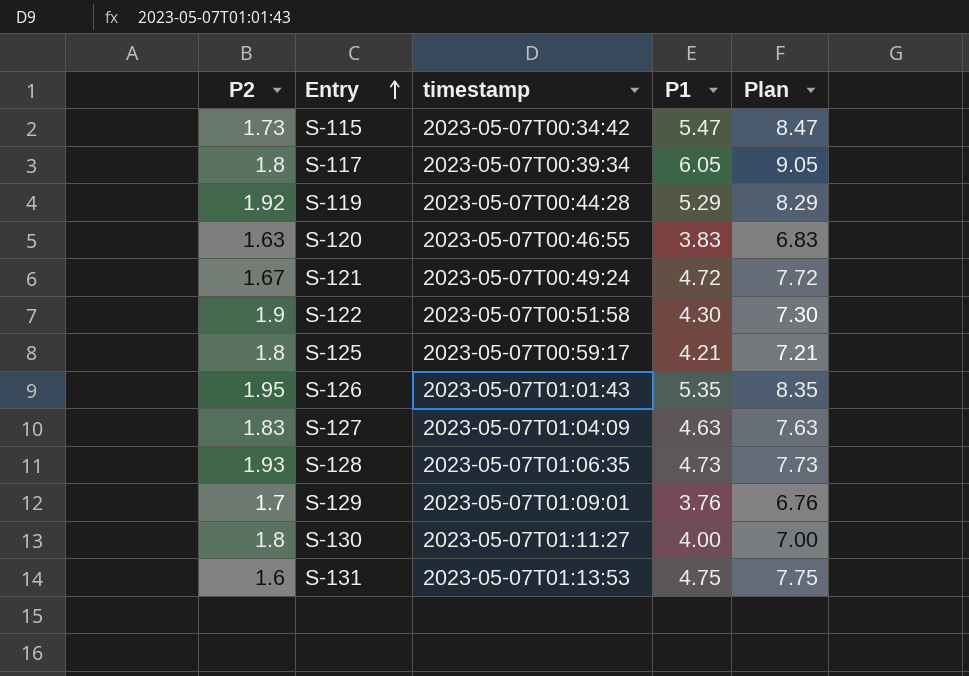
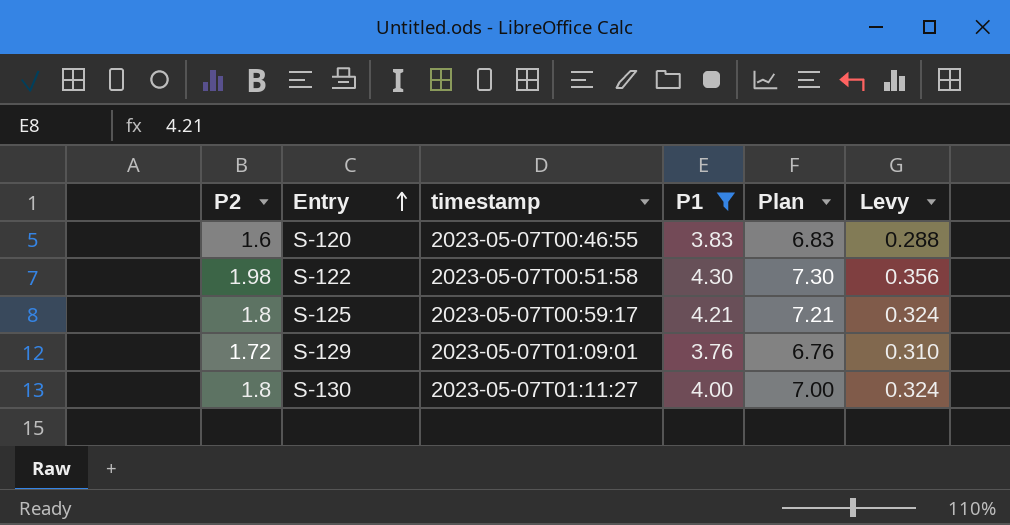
filter: none -> P1 <= 4.30
column Levy | formula: none -> [P2] * 0.18
S-120 | P2: 1.63 -> 1.6
S-122 | P2: 1.9 -> 1.98
S-129 | P2: 1.7 -> 1.72

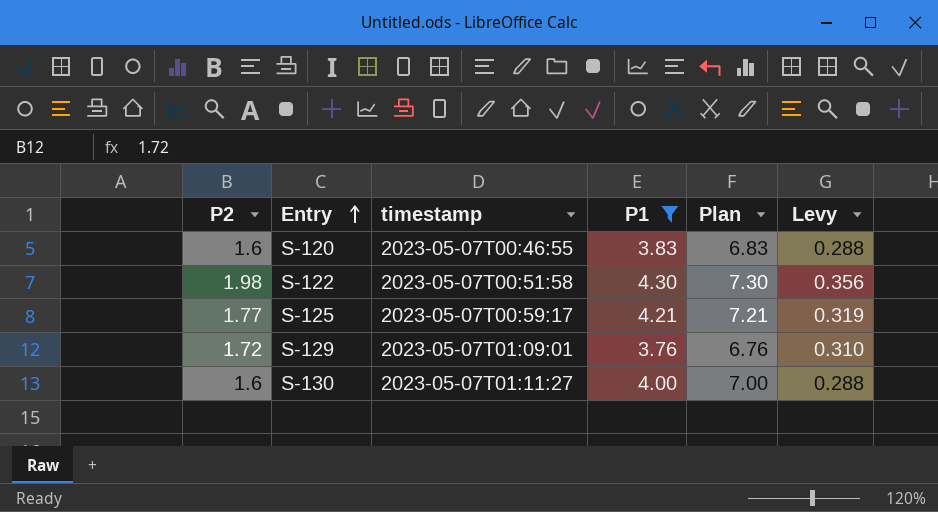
S-125 | P2: 1.8 -> 1.77
S-125 | Levy: 0.324 -> 0.319
S-130 | P2: 1.8 -> 1.6
S-130 | Levy: 0.324 -> 0.288

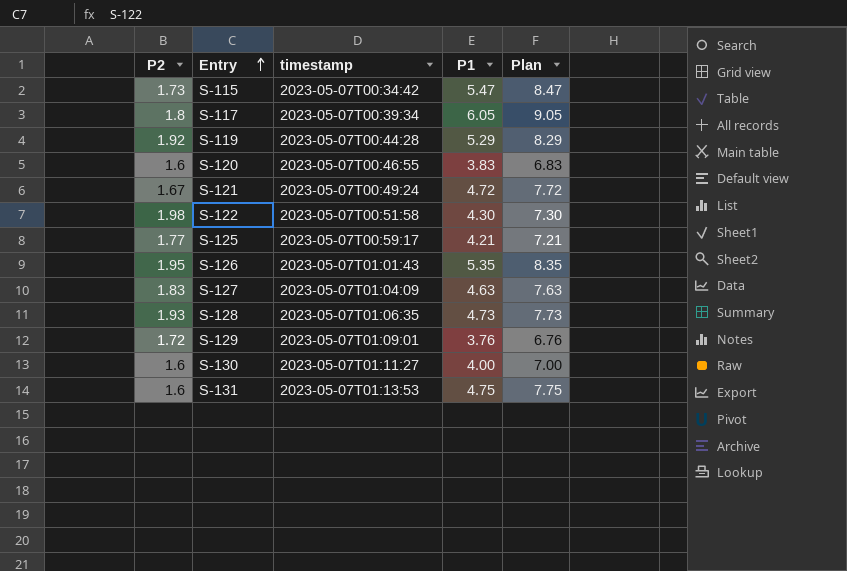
filter: P1 <= 4.30 -> none
column Levy | formula: [P2] * 0.18 -> none

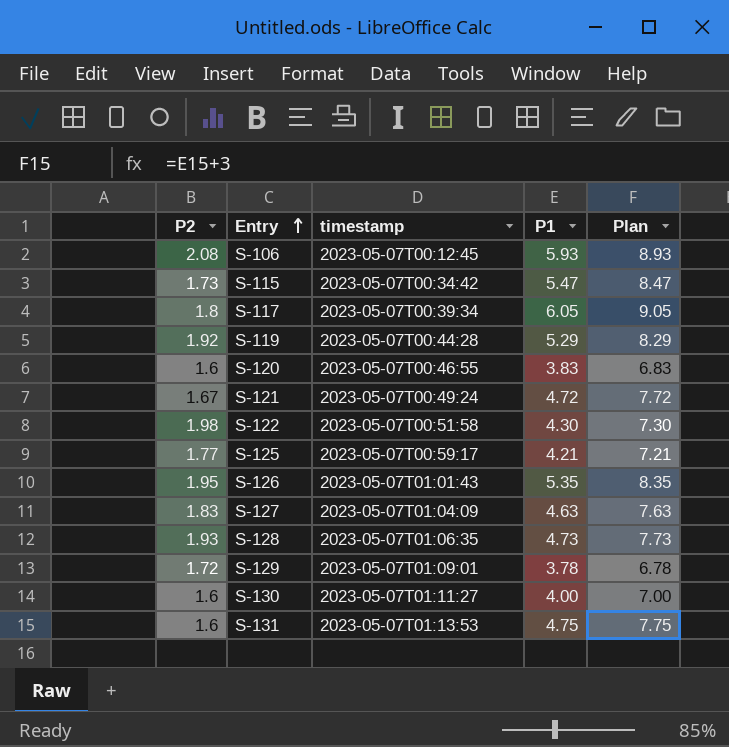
row S-106: none -> 2.08 | 2023-05-07T00:12:45 | 5.93 | 8.93
S-129 | P1: 3.76 -> 3.78
S-129 | Plan: 6.76 -> 6.78

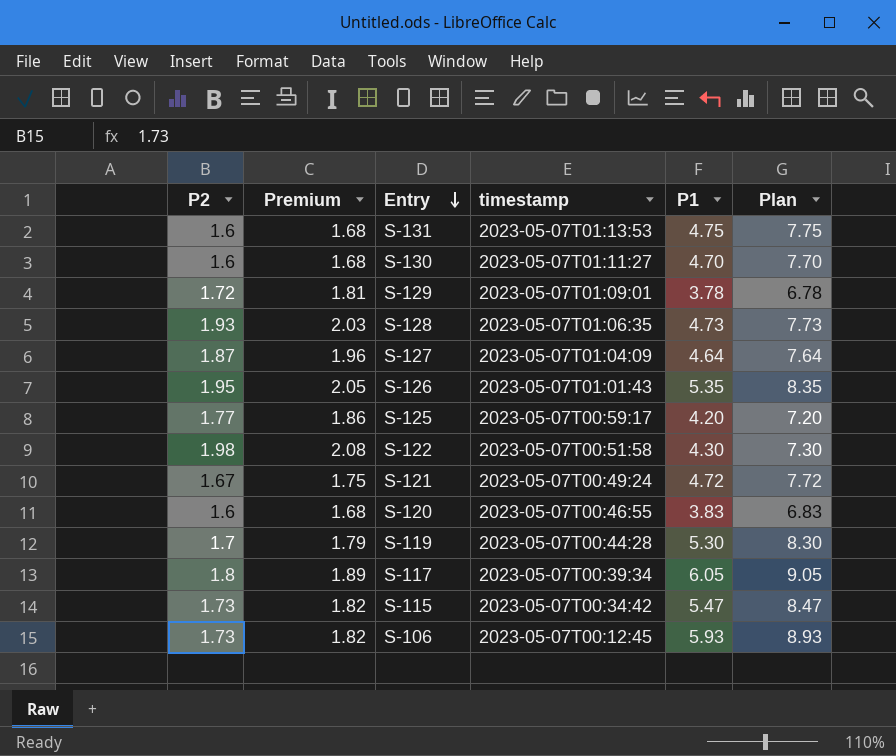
row order: Entry ascending -> Entry descending
column Premium | formula: none -> [P2] * 1.05
S-130 | P1: 4.00 -> 4.70
S-130 | Plan: 7.00 -> 7.70
S-127 | P2: 1.83 -> 1.87
S-127 | P1: 4.63 -> 4.64
S-127 | Plan: 7.63 -> 7.64
S-125 | P1: 4.21 -> 4.20
S-125 | Plan: 7.21 -> 7.20
S-119 | P2: 1.92 -> 1.7
S-119 | P1: 5.29 -> 5.30
S-119 | Plan: 8.29 -> 8.30
S-106 | P2: 2.08 -> 1.73

